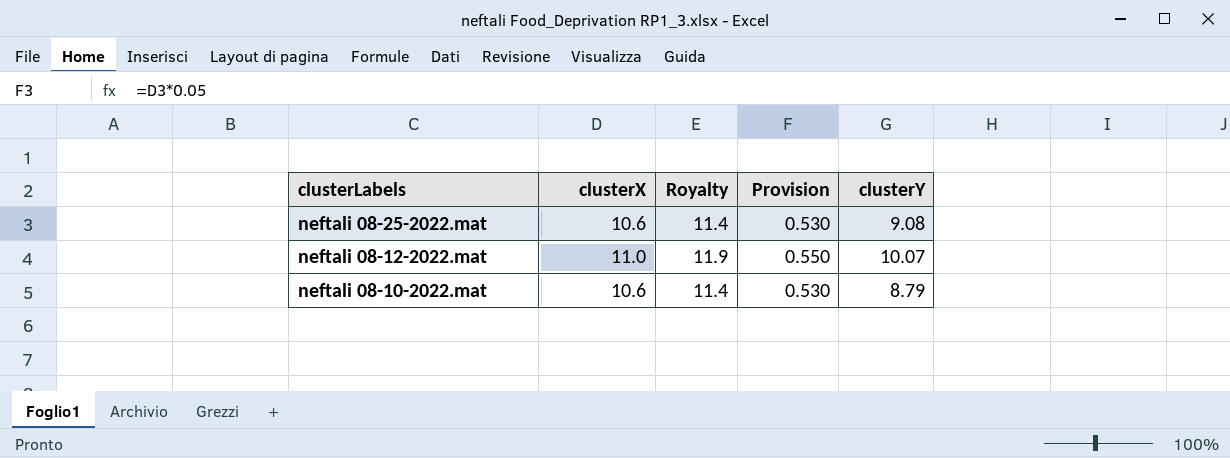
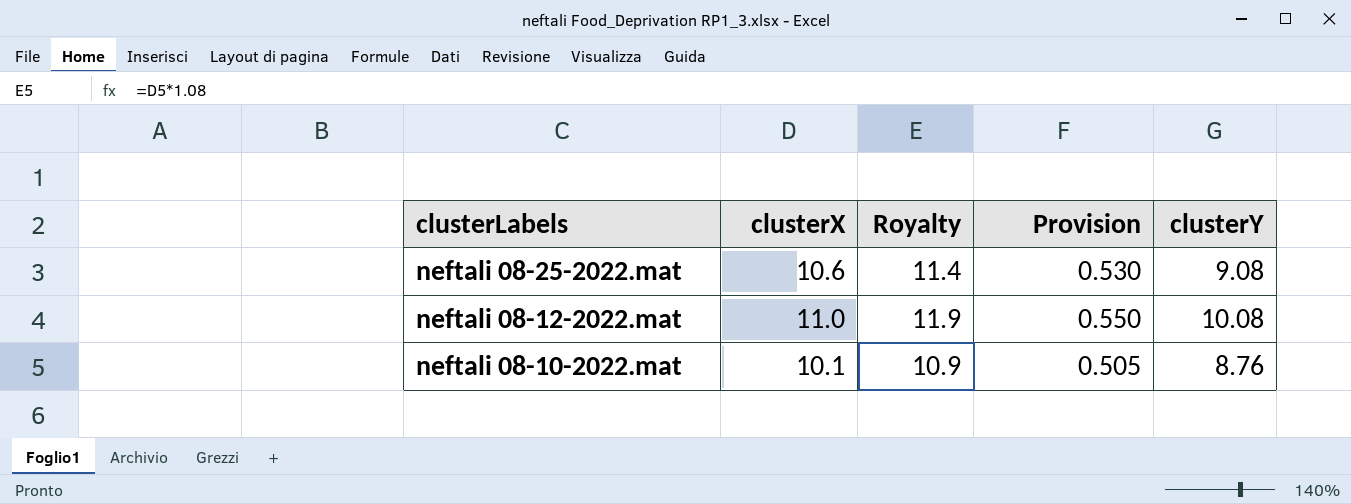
neftali 08-12-2022.mat | clusterY: 10.07 -> 10.08
neftali 08-10-2022.mat | clusterX: 10.6 -> 10.1
neftali 08-10-2022.mat | Royalty: 11.4 -> 10.9
neftali 08-10-2022.mat | Provision: 0.530 -> 0.505
neftali 08-10-2022.mat | clusterY: 8.79 -> 8.76

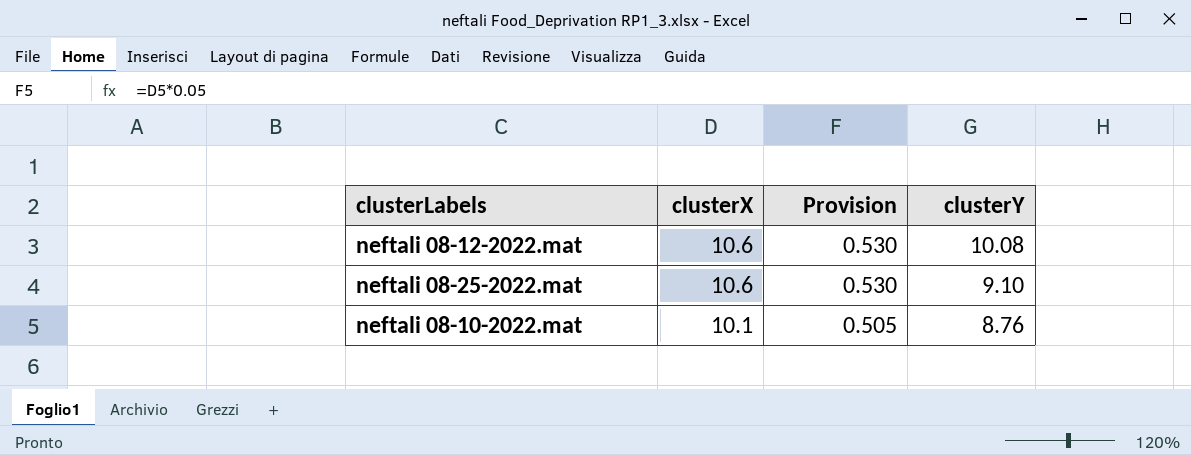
row order: clusterLabels descending -> clusterX descending
column Royalty | formula: [clusterX] * 1.08 -> none
neftali 08-12-2022.mat | clusterX: 11.0 -> 10.6
neftali 08-12-2022.mat | Provision: 0.550 -> 0.530
neftali 08-25-2022.mat | clusterY: 9.08 -> 9.10

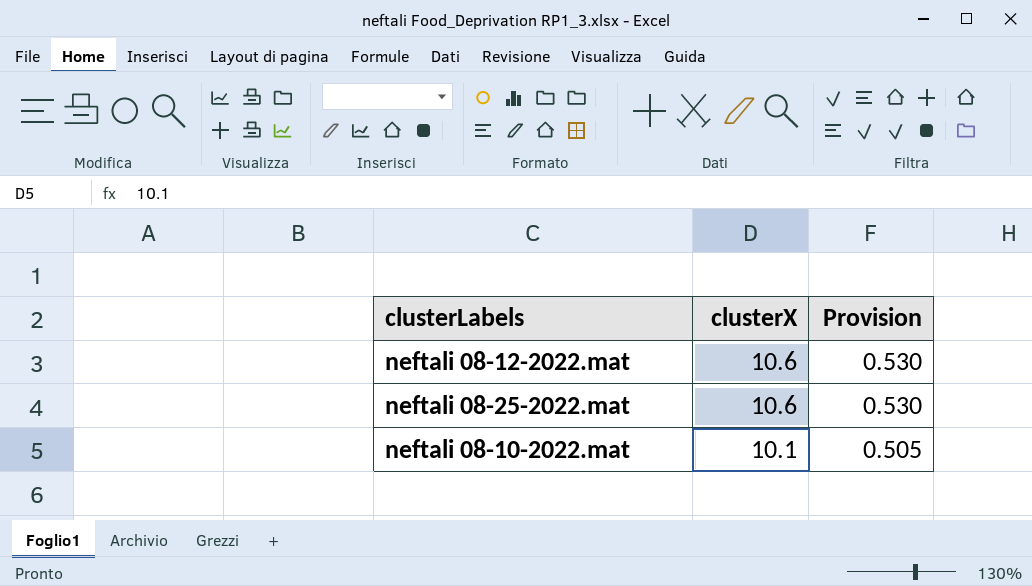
column clusterY | position: 4 -> none

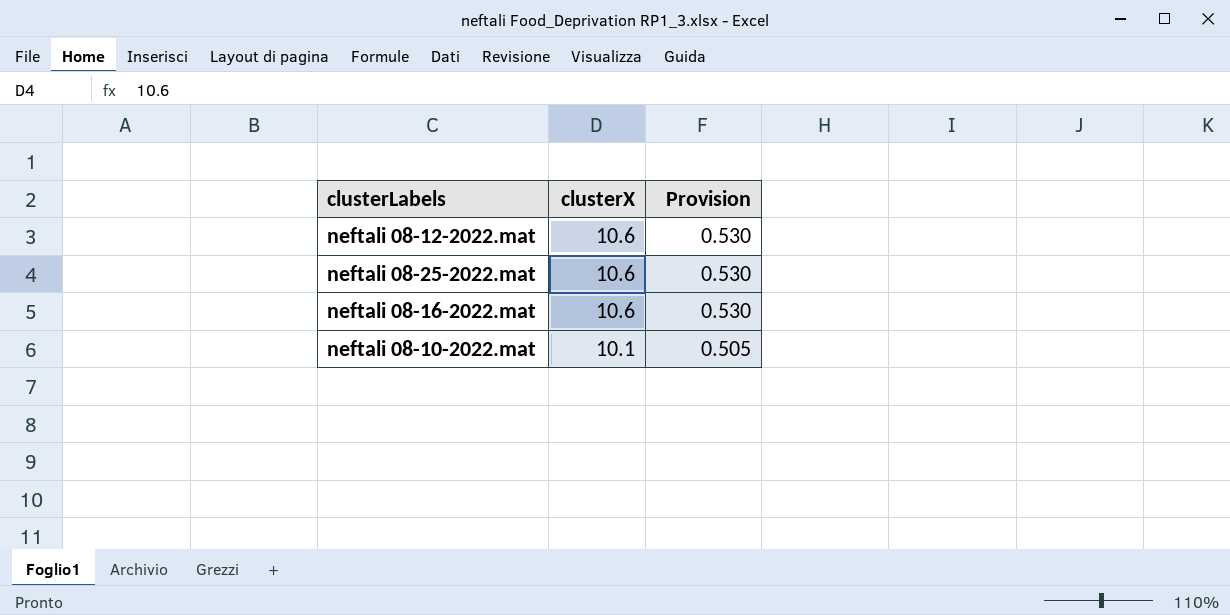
row neftali 08-16-2022.mat: none -> 10.6 | 0.530

